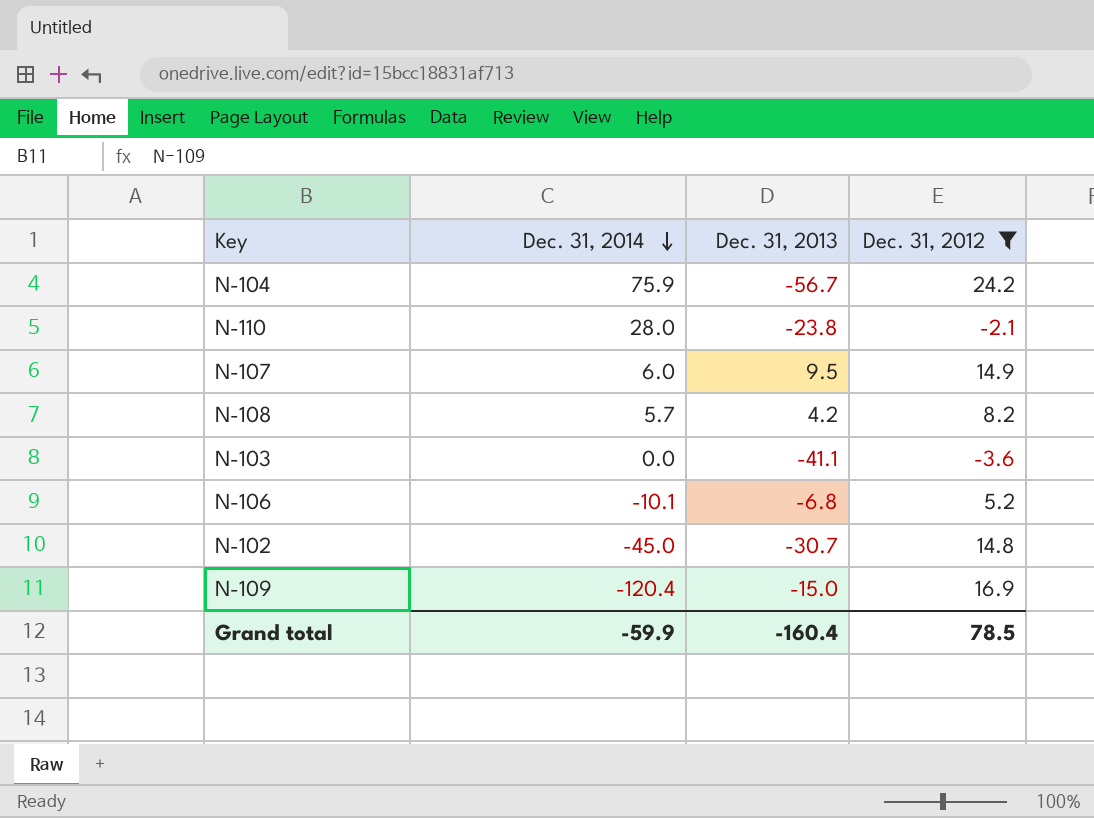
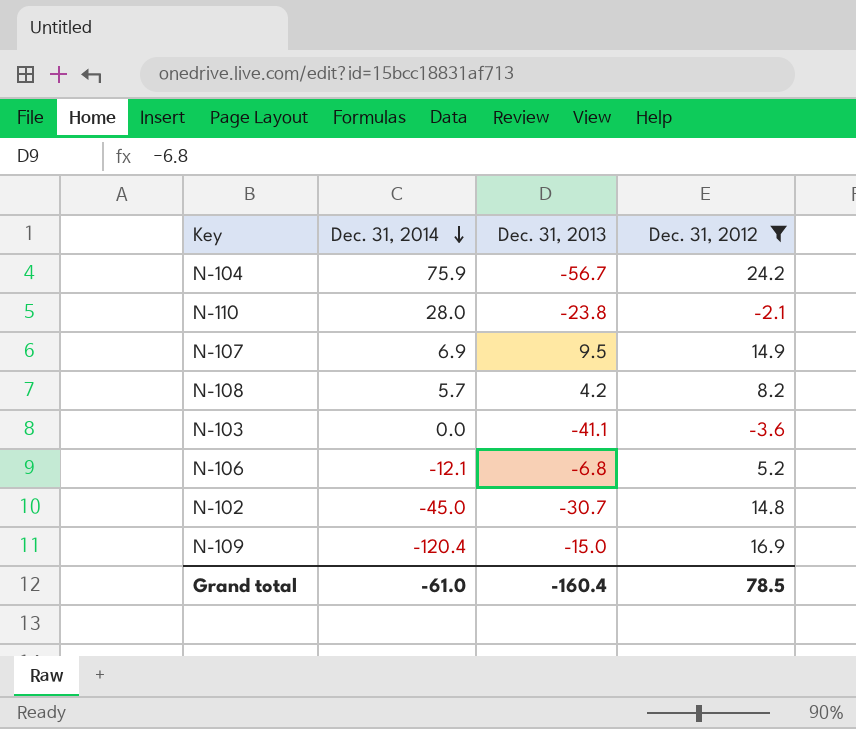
N-107 | Dec. 31, 2014: 6.0 -> 6.9
N-106 | Dec. 31, 2014: -10.1 -> -12.1
Grand total | Dec. 31, 2014: -59.9 -> -61.0

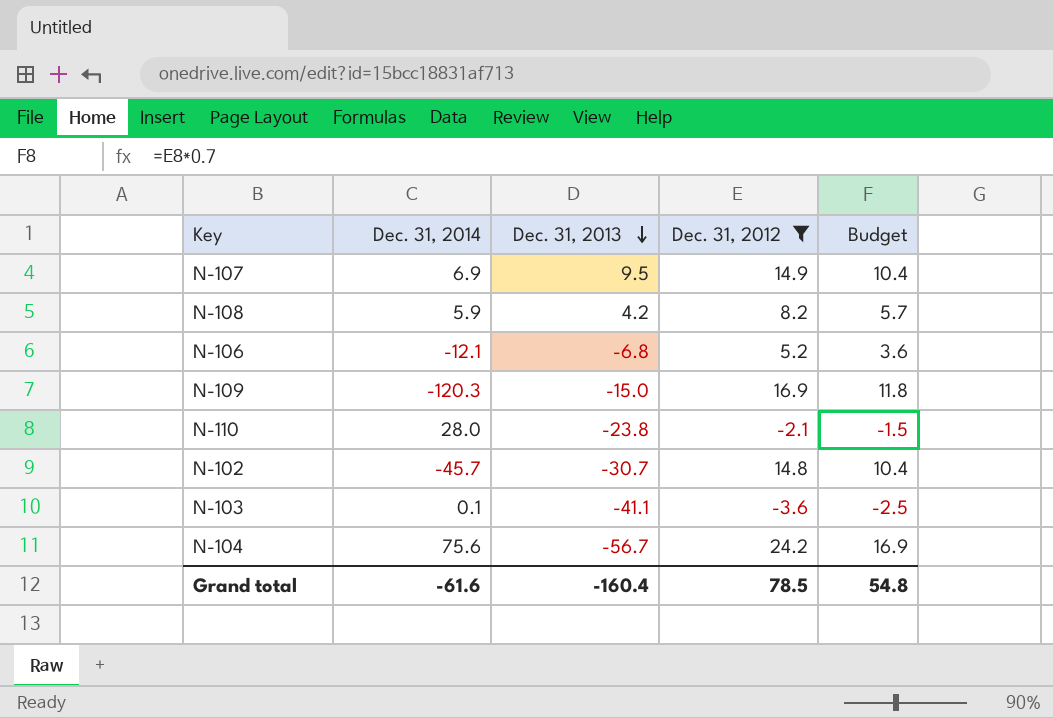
row order: Dec. 31, 2014 descending -> Dec. 31, 2013 descending
column Budget | formula: none -> [Dec. 31, 2012] * 0.7
N-108 | Dec. 31, 2014: 5.7 -> 5.9
N-109 | Dec. 31, 2014: -120.4 -> -120.3
N-102 | Dec. 31, 2014: -45.0 -> -45.7
N-103 | Dec. 31, 2014: 0.0 -> 0.1
N-104 | Dec. 31, 2014: 75.9 -> 75.6
Grand total | Dec. 31, 2014: -61.0 -> -61.6

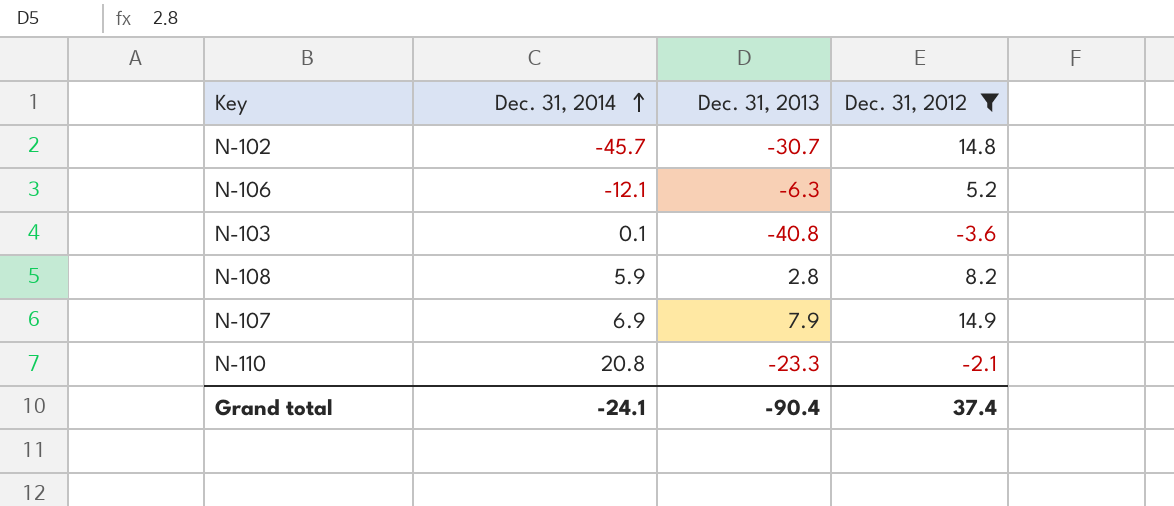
row order: Dec. 31, 2013 descending -> Dec. 31, 2014 ascending
column Budget | formula: [Dec. 31, 2012] * 0.7 -> none
row N-109: -120.3 | -15.0 | 16.9 | 11.8 -> none
row N-104: 75.6 | -56.7 | 24.2 | 16.9 -> none
N-106 | Dec. 31, 2013: -6.8 -> -6.3
N-103 | Dec. 31, 2013: -41.1 -> -40.8
N-108 | Dec. 31, 2013: 4.2 -> 2.8
N-107 | Dec. 31, 2013: 9.5 -> 7.9
N-110 | Dec. 31, 2014: 28.0 -> 20.8
N-110 | Dec. 31, 2013: -23.8 -> -23.3
Grand total | Dec. 31, 2014: -61.6 -> -24.1
Grand total | Dec. 31, 2013: -160.4 -> -90.4
Grand total | Dec. 31, 2012: 78.5 -> 37.4

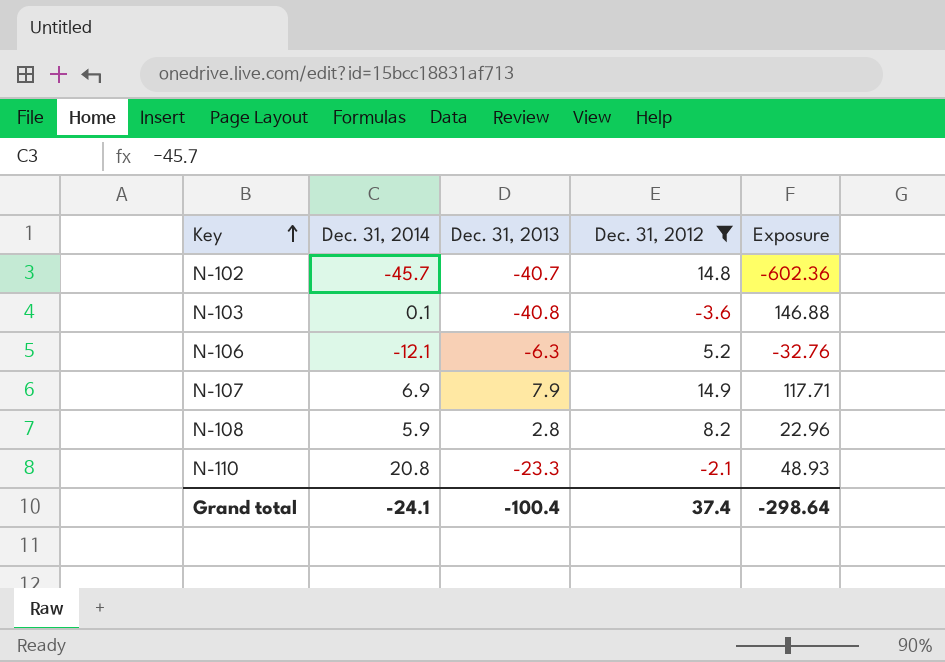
row order: Dec. 31, 2014 ascending -> Key ascending
column Exposure | formula: none -> [Dec. 31, 2013] * [Dec. 31, 2012]
N-102 | Dec. 31, 2013: -30.7 -> -40.7
Grand total | Dec. 31, 2013: -90.4 -> -100.4

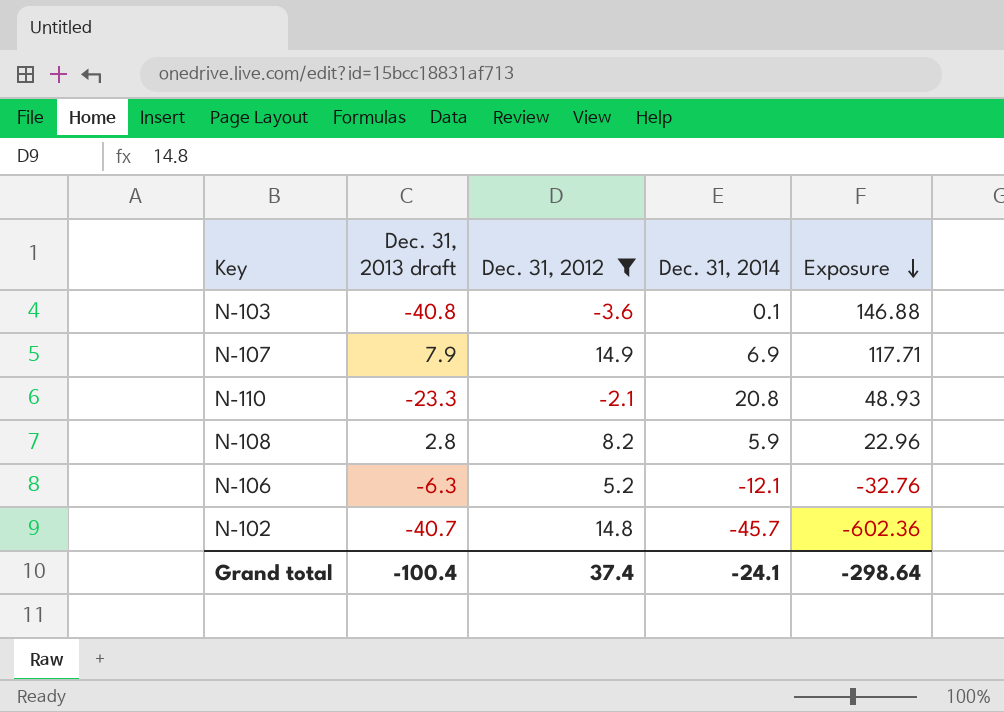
row order: Key ascending -> Exposure descending
column name: Dec. 31, 2013 -> Dec. 31, 2013 draft
column Dec. 31, 2014 | position: 2 -> 4

